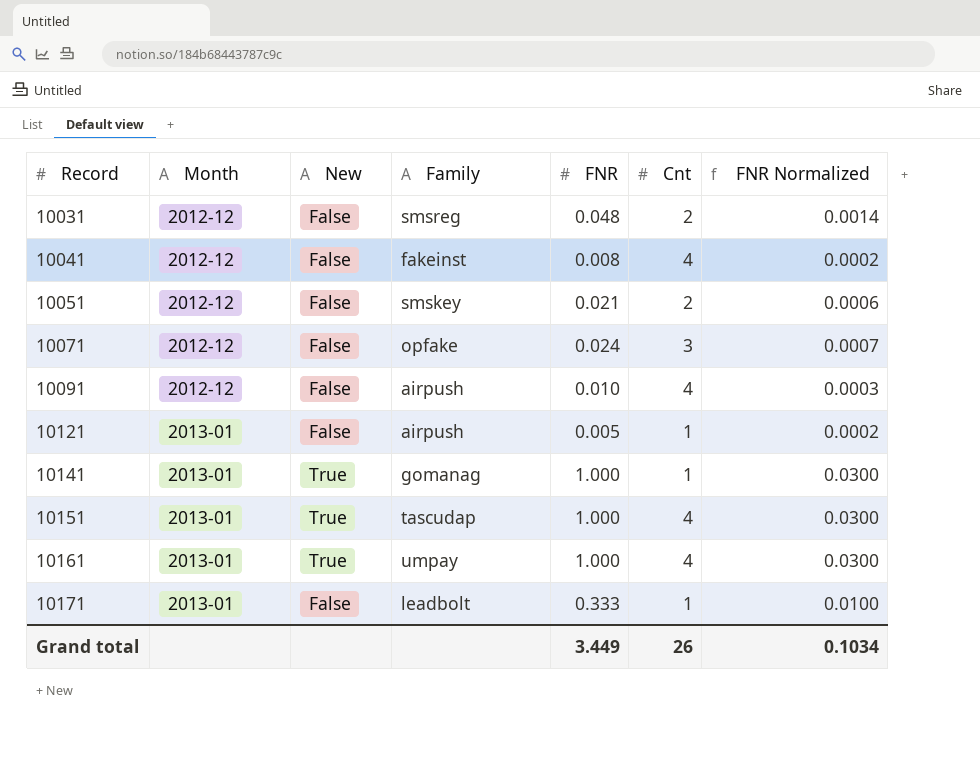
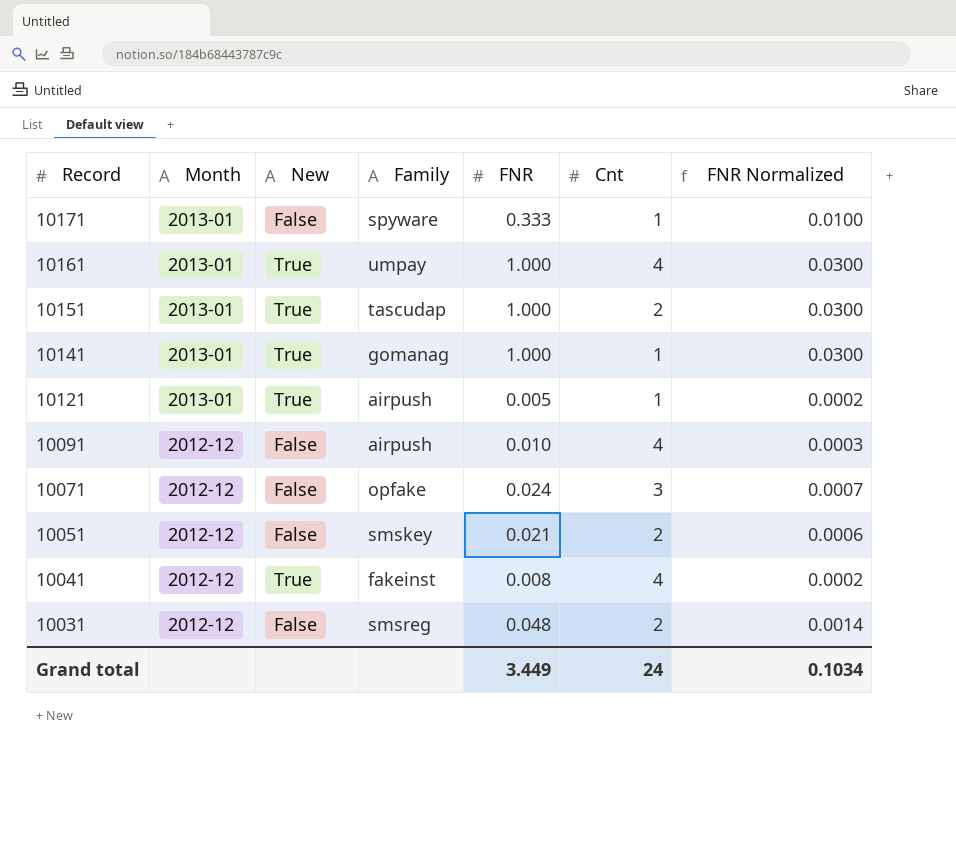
row order: Record ascending -> Record descending
10171 | Family: leadbolt -> spyware
10151 | Cnt: 4 -> 2
10121 | New: False -> True
10041 | New: False -> True
Grand total | Cnt: 26 -> 24

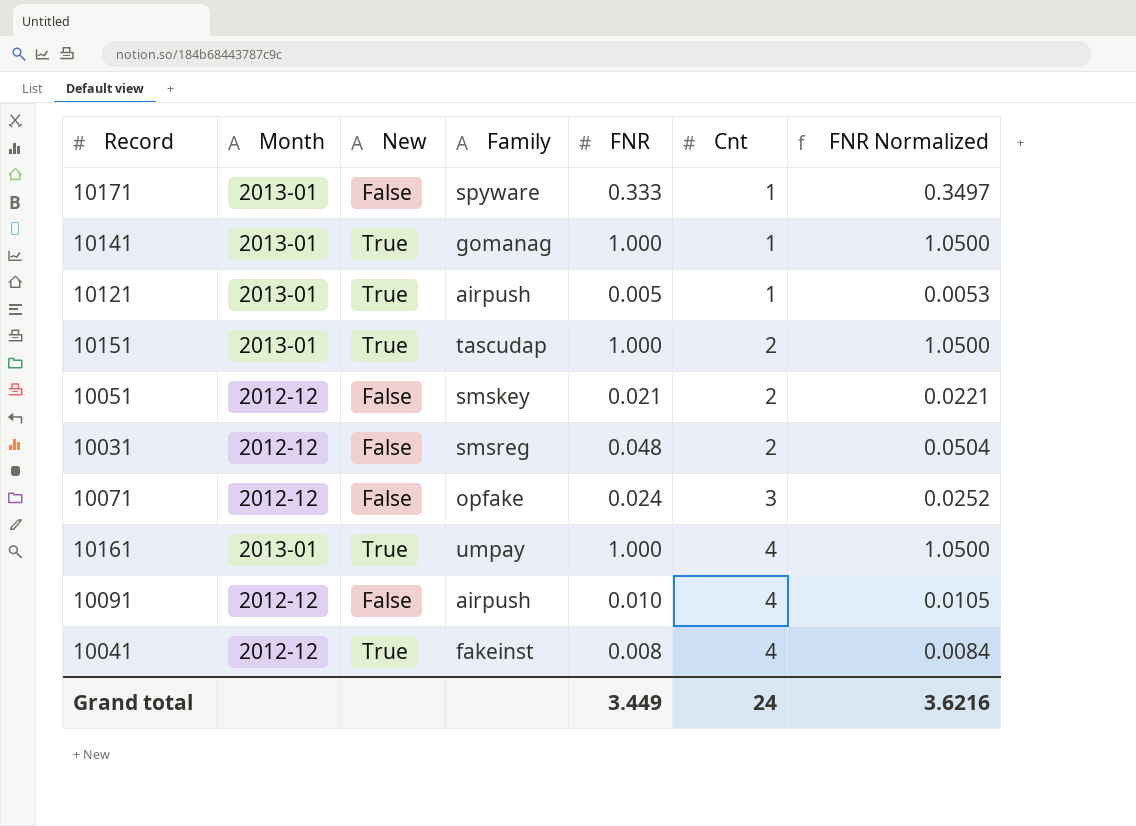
row order: Record descending -> Cnt ascending
column FNR Normalized | formula: [FNR] * 0.03 -> [FNR] * 1.05
Grand total | FNR Normalized: 0.1034 -> 3.6216

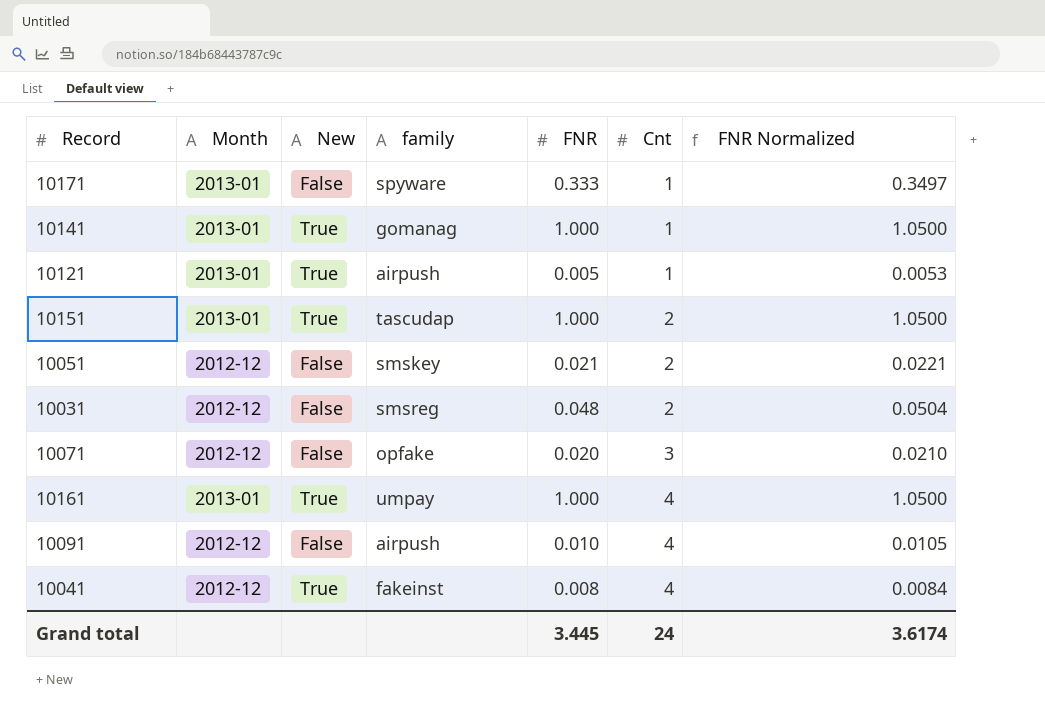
column name: Family -> family
10071 | FNR: 0.024 -> 0.020
10071 | FNR Normalized: 0.0252 -> 0.0210
Grand total | FNR: 3.449 -> 3.445
Grand total | FNR Normalized: 3.6216 -> 3.6174

